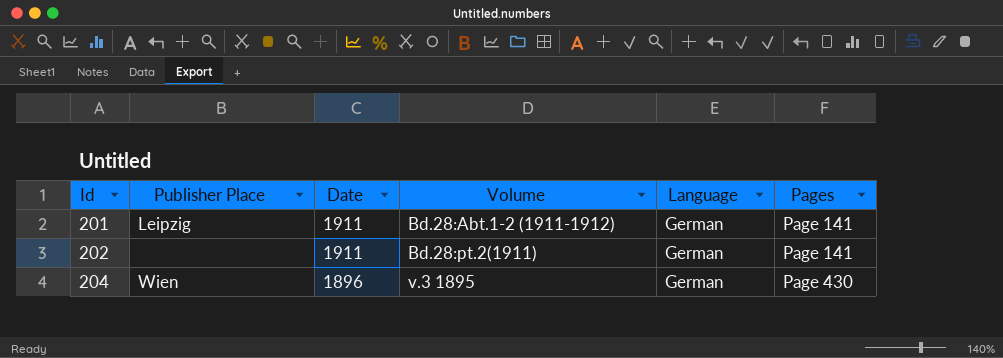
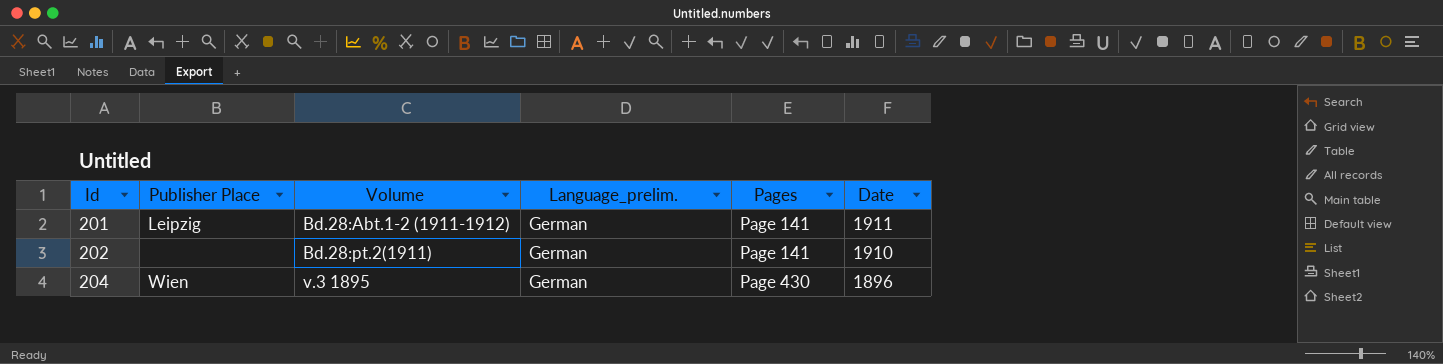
column name: Language -> Language_prelim.
column Date | position: 3 -> 6
202 | Date: 1911 -> 1910

